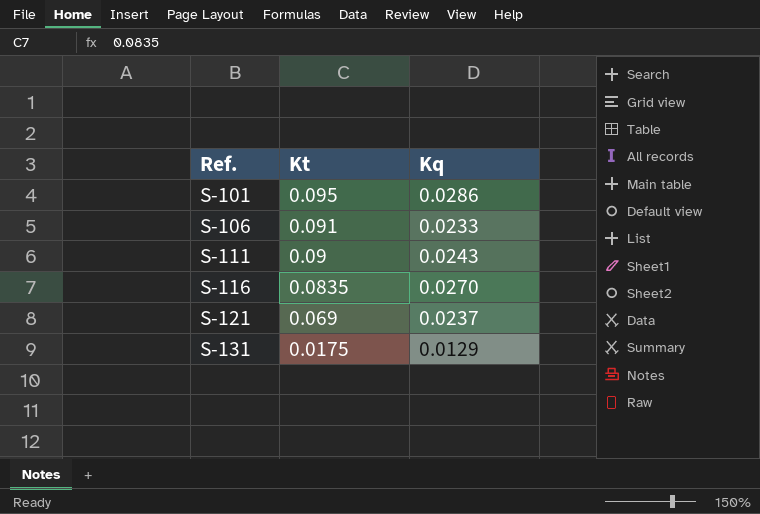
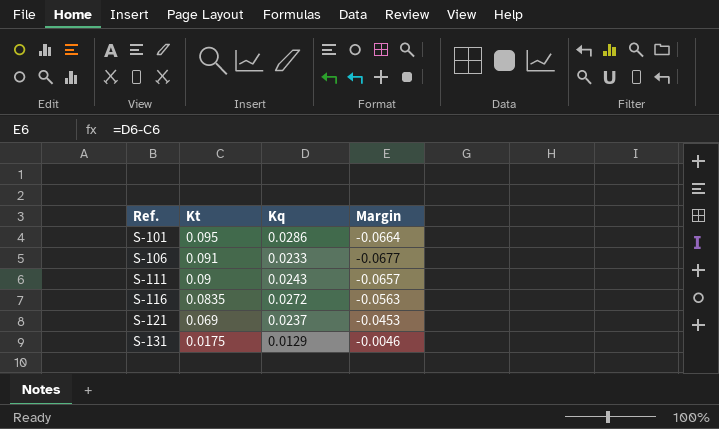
column Margin | formula: none -> [Kq] - [Kt]
S-116 | Kq: 0.0270 -> 0.0272

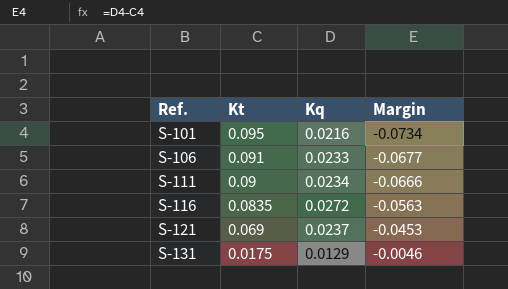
S-101 | Kq: 0.0286 -> 0.0216
S-101 | Margin: -0.0664 -> -0.0734
S-111 | Kq: 0.0243 -> 0.0234
S-111 | Margin: -0.0657 -> -0.0666

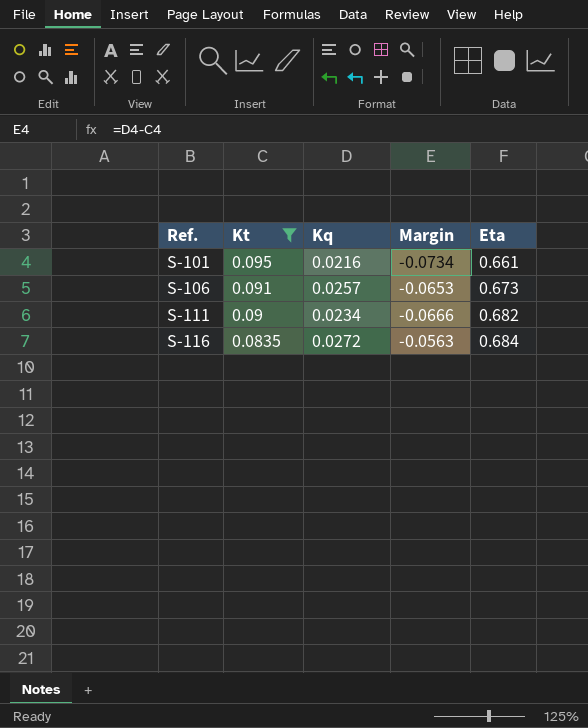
filter: none -> Kt >= 0.0835
column Eta | position: none -> 5
S-106 | Kq: 0.0233 -> 0.0257
S-106 | Margin: -0.0677 -> -0.0653

